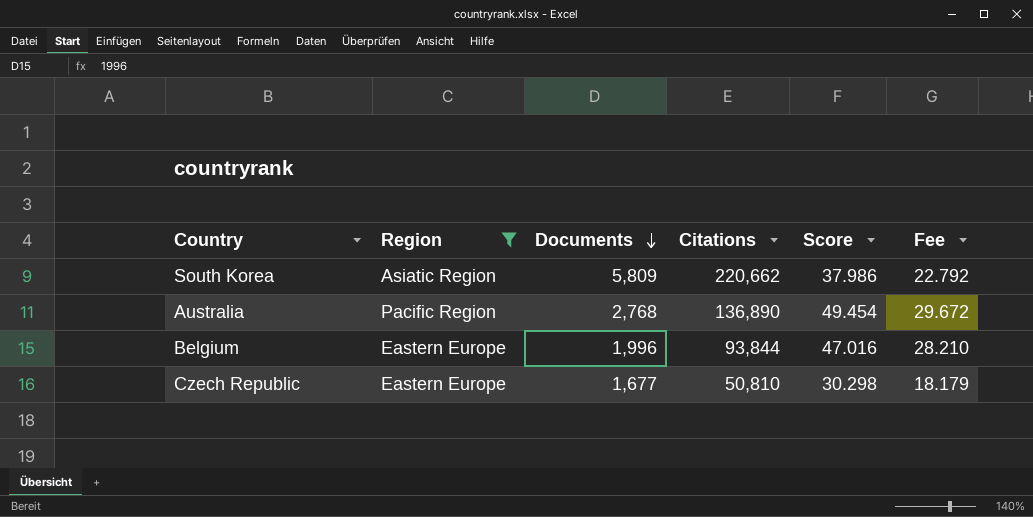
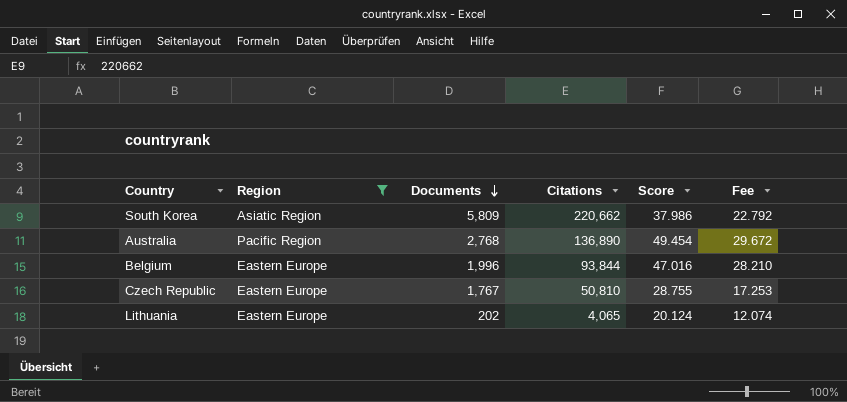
Czech Republic | Documents: 1,677 -> 1,767
Czech Republic | Score: 30.298 -> 28.755
Czech Republic | Fee: 18.179 -> 17.253
row Lithuania: none -> Eastern Europe | 202 | 4,065 | 20.124 | 12.074

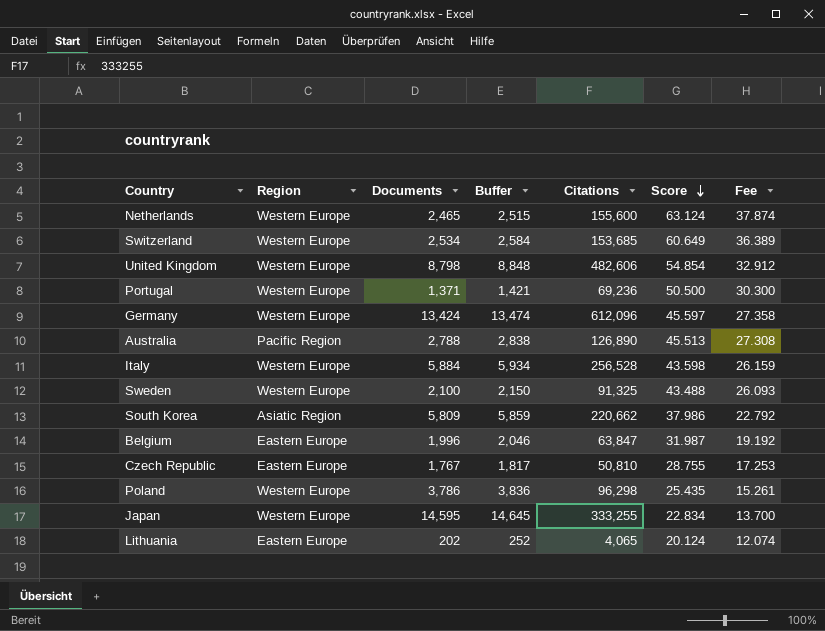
filter: Region != Western Europe -> none
row order: Documents descending -> Score descending
column Buffer | formula: none -> [Documents] + 50
Australia | Documents: 2,768 -> 2,788
Australia | Citations: 136,890 -> 126,890
Australia | Score: 49.454 -> 45.513
Australia | Fee: 29.672 -> 27.308
Belgium | Citations: 93,844 -> 63,847
Belgium | Score: 47.016 -> 31.987
Belgium | Fee: 28.210 -> 19.192

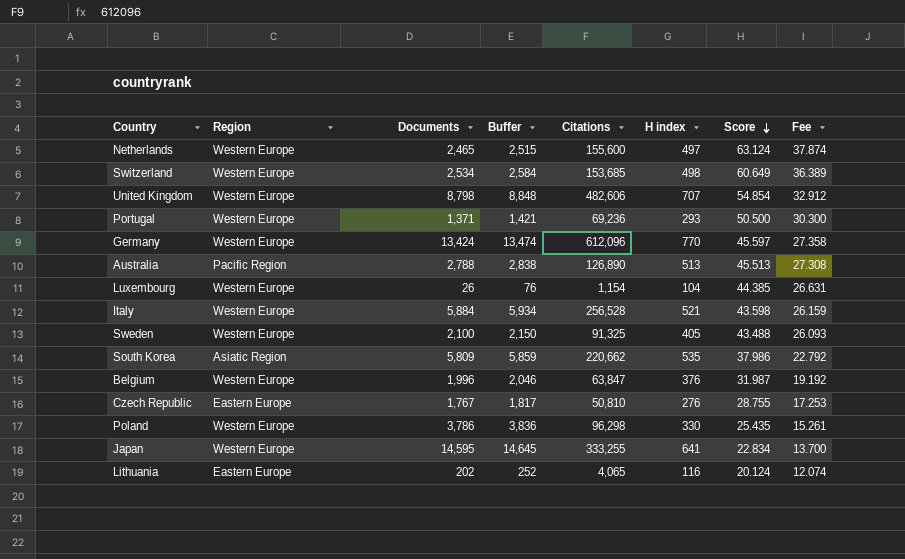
column H index | position: none -> 6
row Luxembourg: none -> Western Europe | 26 | 76 | 1,154 | 104 | 44.385 | 26.631
Belgium | Region: Eastern Europe -> Western Europe

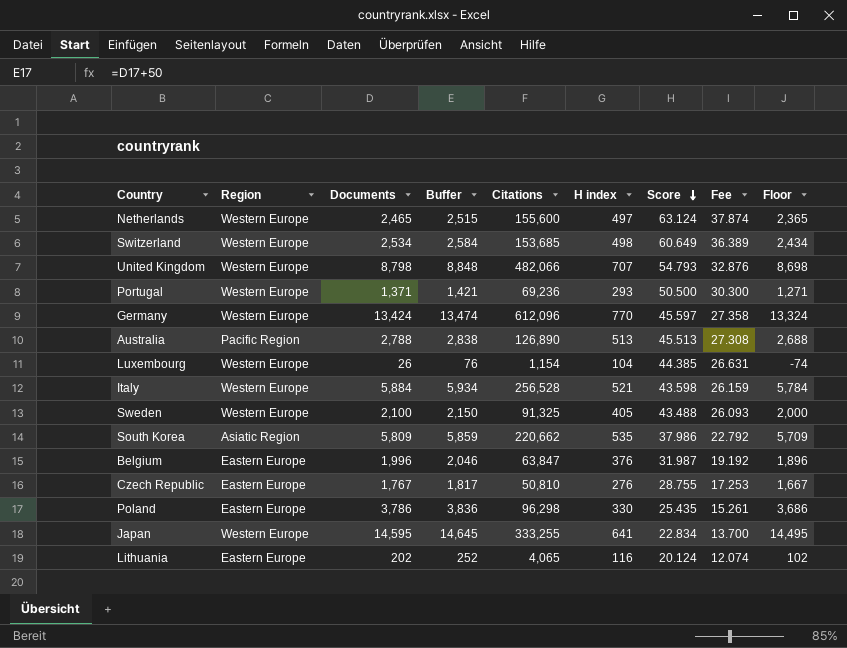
column Floor | formula: none -> [Documents] - 100
United Kingdom | Citations: 482,606 -> 482,066
United Kingdom | Score: 54.854 -> 54.793
United Kingdom | Fee: 32.912 -> 32.876
Belgium | Region: Western Europe -> Eastern Europe
Poland | Region: Western Europe -> Eastern Europe

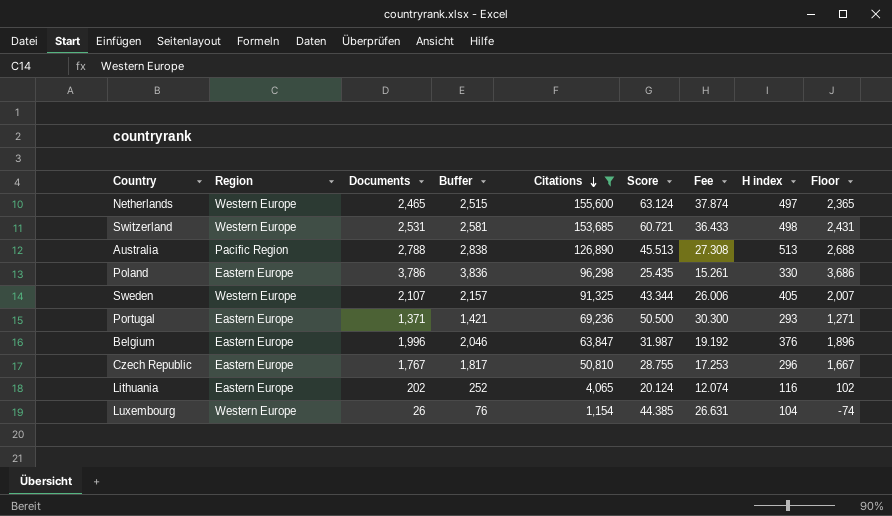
filter: none -> Citations <= 155,600
row order: Score descending -> Citations descending
column H index | position: 6 -> 8
Switzerland | Documents: 2,534 -> 2,531
Switzerland | Buffer: 2,584 -> 2,581
Switzerland | Score: 60.649 -> 60.721
Switzerland | Fee: 36.389 -> 36.433
Switzerland | Floor: 2,434 -> 2,431
Sweden | Documents: 2,100 -> 2,107
Sweden | Buffer: 2,150 -> 2,157
Sweden | Score: 43.488 -> 43.344
Sweden | Fee: 26.093 -> 26.006
Sweden | Floor: 2,000 -> 2,007
Portugal | Region: Western Europe -> Eastern Europe
Czech Republic | H index: 276 -> 296

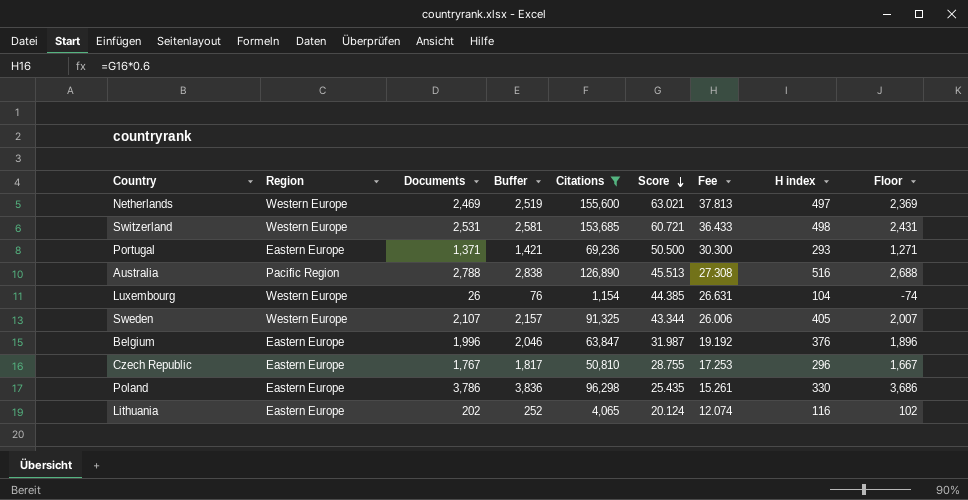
row order: Citations descending -> Score descending
Netherlands | Documents: 2,465 -> 2,469
Netherlands | Buffer: 2,515 -> 2,519
Netherlands | Score: 63.124 -> 63.021
Netherlands | Fee: 37.874 -> 37.813
Netherlands | Floor: 2,365 -> 2,369
Australia | H index: 513 -> 516

